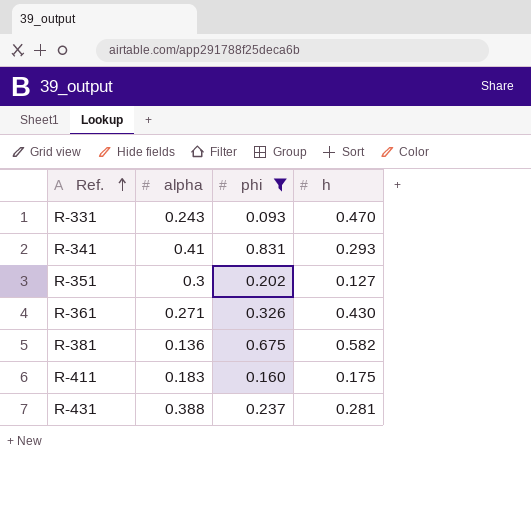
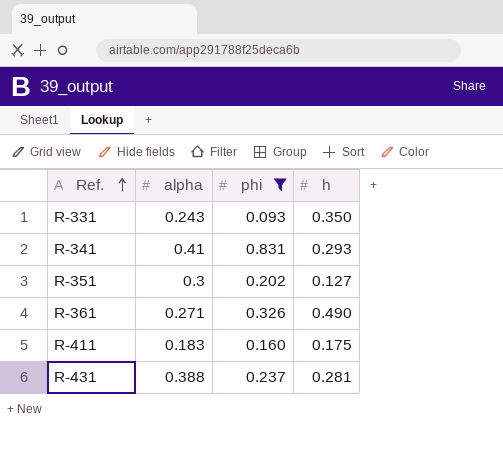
row R-381: 0.136 | 0.675 | 0.582 -> none
R-331 | h: 0.470 -> 0.350
R-361 | h: 0.430 -> 0.490

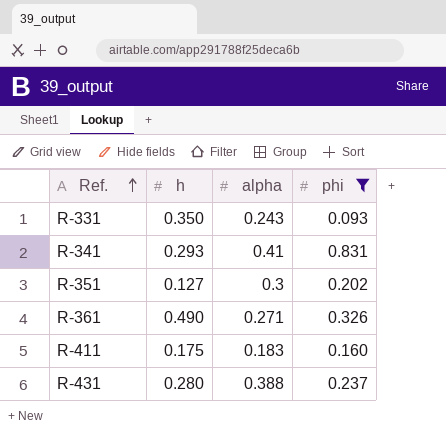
column h | position: 4 -> 2
R-431 | h: 0.281 -> 0.280

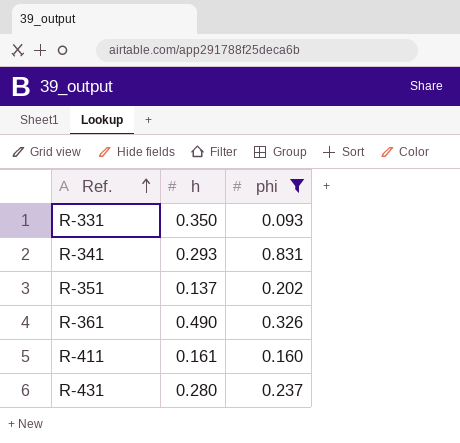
column alpha | position: 3 -> none
R-351 | h: 0.127 -> 0.137
R-411 | h: 0.175 -> 0.161

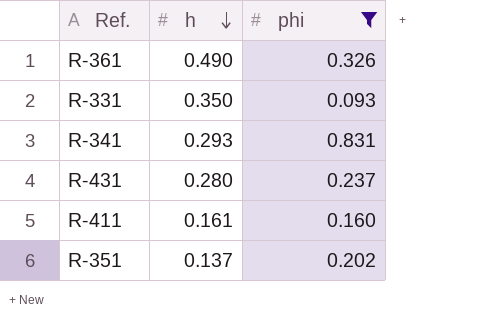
row order: Ref. ascending -> h descending

